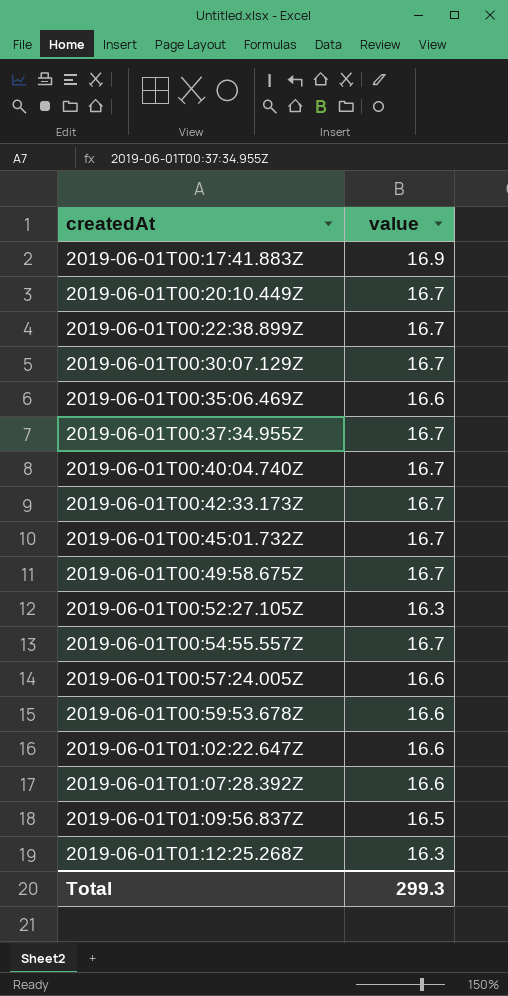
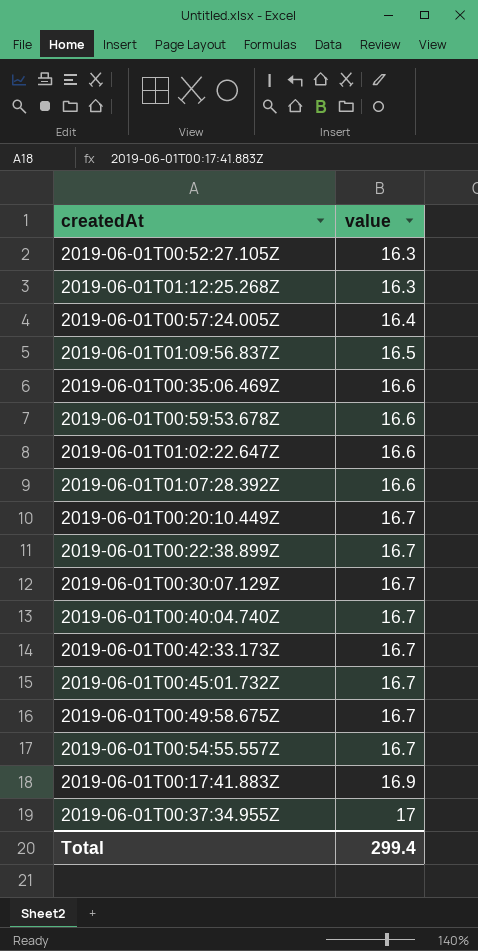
row order: createdAt ascending -> value ascending
2019-06-01T00:57:24.005Z | value: 16.6 -> 16.4
2019-06-01T00:37:34.955Z | value: 16.7 -> 17
Total | value: 299.3 -> 299.4

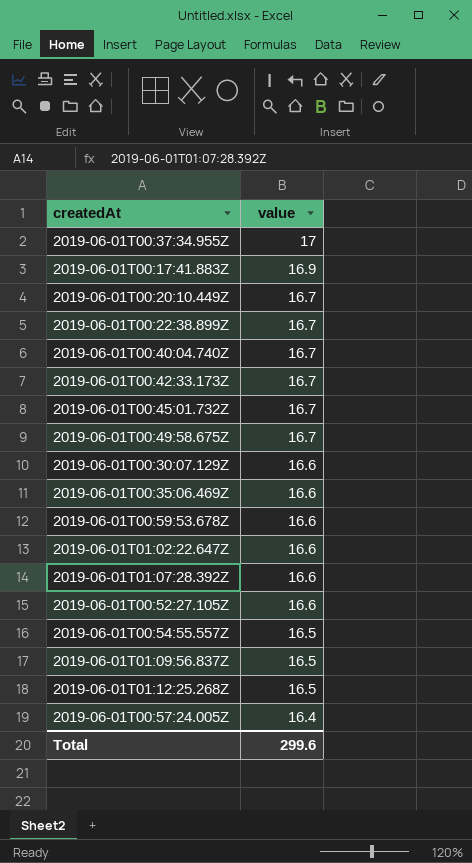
row order: value ascending -> value descending
2019-06-01T00:30:07.129Z | value: 16.7 -> 16.6
2019-06-01T00:52:27.105Z | value: 16.3 -> 16.6
2019-06-01T00:54:55.557Z | value: 16.7 -> 16.5
2019-06-01T01:12:25.268Z | value: 16.3 -> 16.5
Total | value: 299.4 -> 299.6

